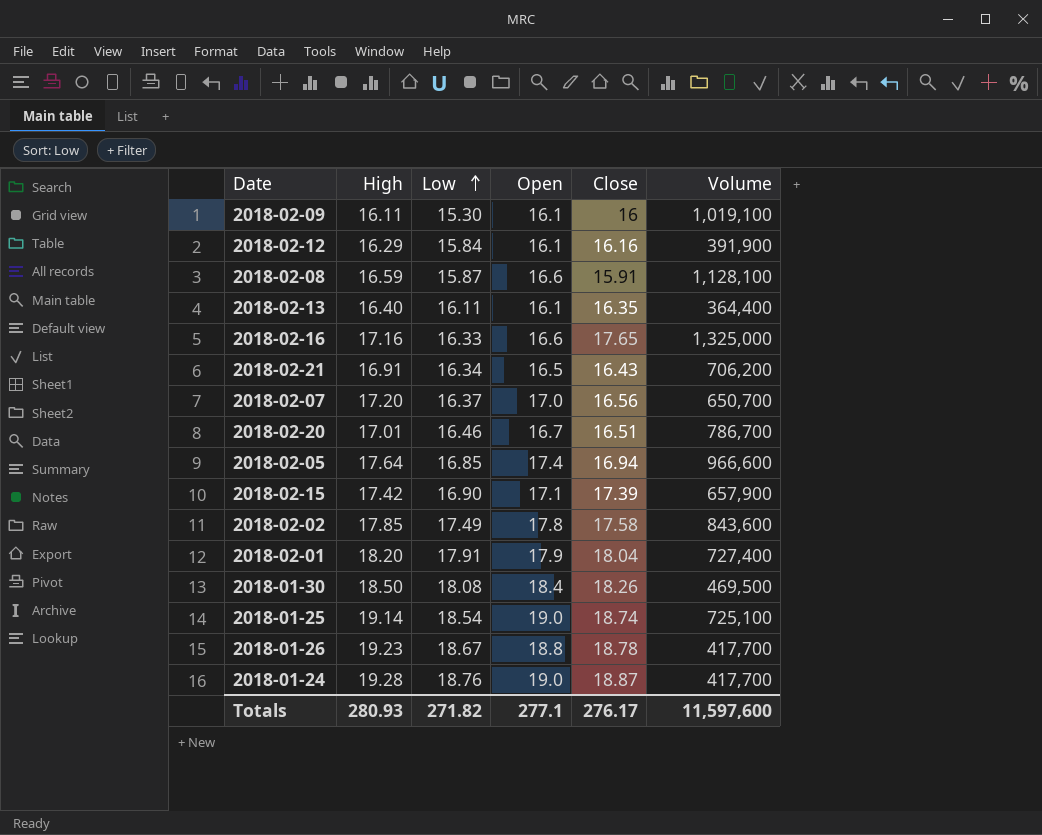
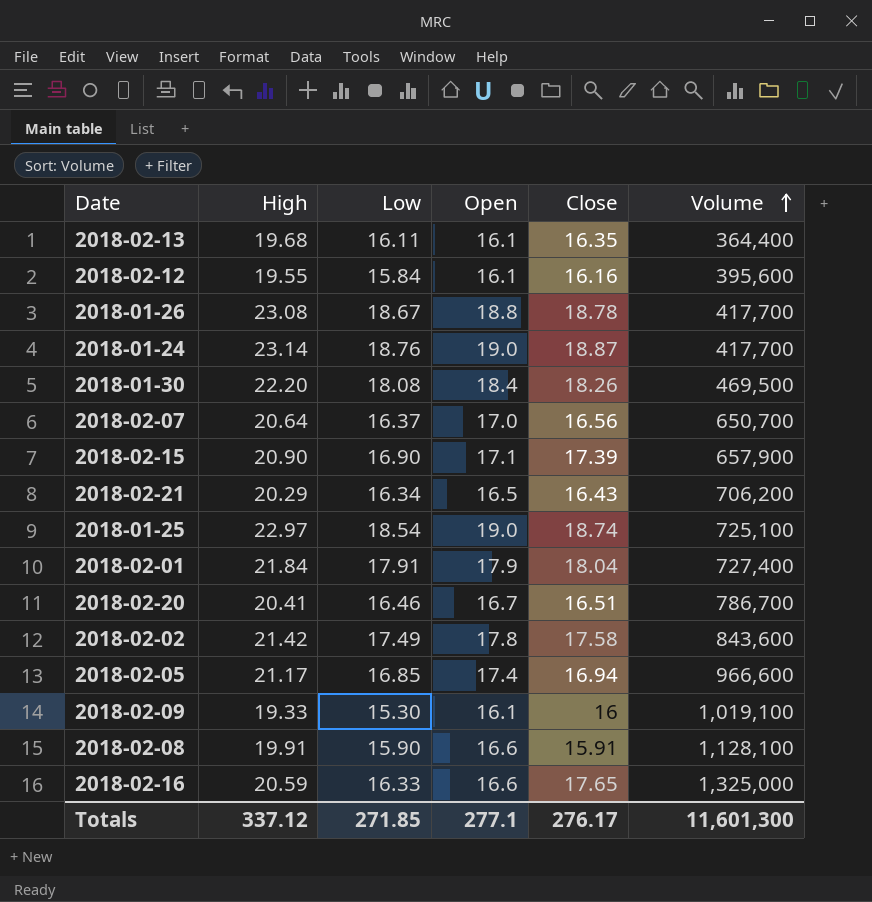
row order: Low ascending -> Volume ascending
2018-02-13 | High: 16.40 -> 19.68
2018-02-12 | High: 16.29 -> 19.55
2018-02-12 | Volume: 391,900 -> 395,600
2018-01-26 | High: 19.23 -> 23.08
2018-01-24 | High: 19.28 -> 23.14
2018-01-30 | High: 18.50 -> 22.20
2018-02-07 | High: 17.20 -> 20.64
2018-02-15 | High: 17.42 -> 20.90
2018-02-21 | High: 16.91 -> 20.29
2018-01-25 | High: 19.14 -> 22.97
2018-02-01 | High: 18.20 -> 21.84
2018-02-20 | High: 17.01 -> 20.41
2018-02-02 | High: 17.85 -> 21.42
2018-02-05 | High: 17.64 -> 21.17
2018-02-09 | High: 16.11 -> 19.33
2018-02-08 | High: 16.59 -> 19.91
2018-02-08 | Low: 15.87 -> 15.90
2018-02-16 | High: 17.16 -> 20.59
Totals | High: 280.93 -> 337.12
Totals | Low: 271.82 -> 271.85
Totals | Volume: 11,597,600 -> 11,601,300

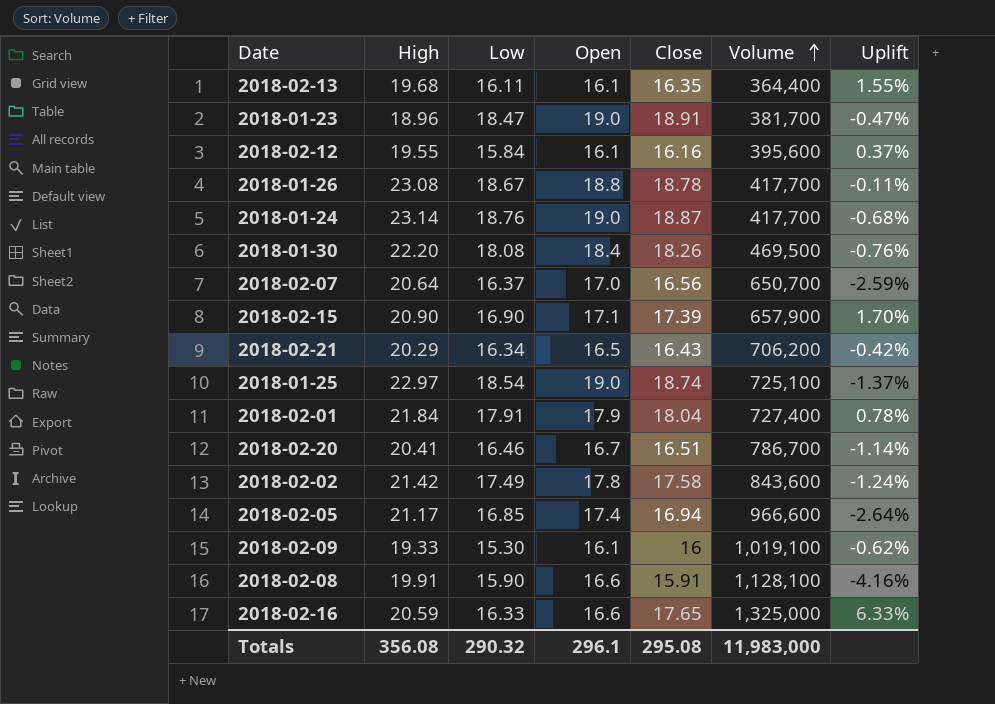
column Uplift | formula: none -> ([Close] - [Open]) / [Open]
row 2018-01-23: none -> 18.96 | 18.47 | 19.0 | 18.91 | 381,700 | -0.47%
Totals | High: 337.12 -> 356.08
Totals | Low: 271.85 -> 290.32
Totals | Open: 277.1 -> 296.1
Totals | Close: 276.17 -> 295.08
Totals | Volume: 11,601,300 -> 11,983,000

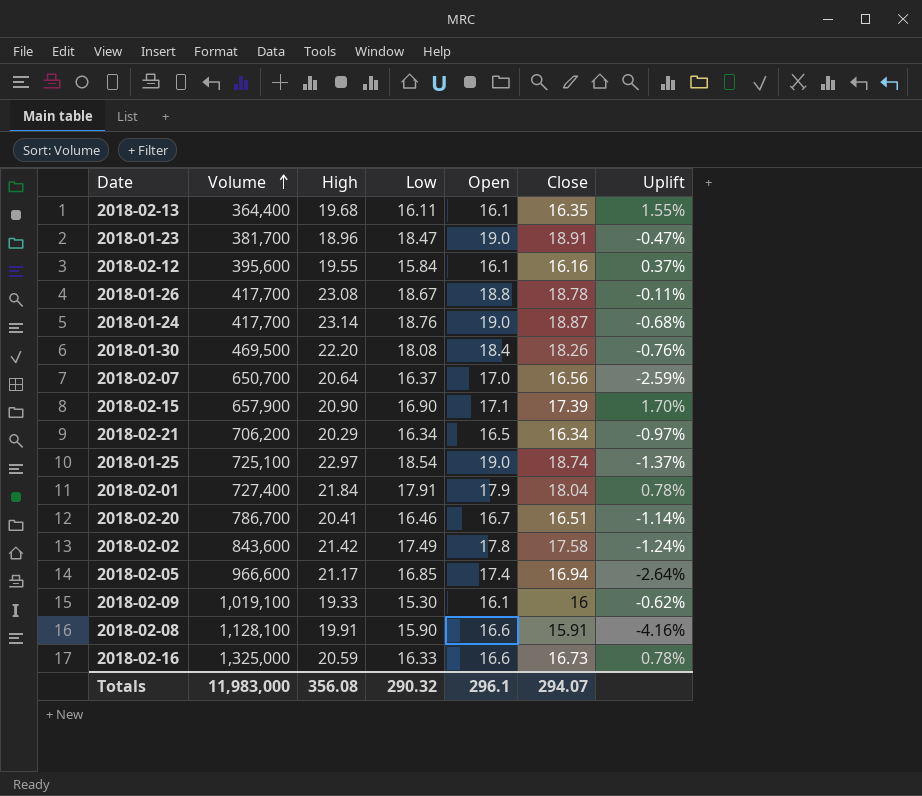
column Volume | position: 6 -> 2
2018-02-21 | Close: 16.43 -> 16.34
2018-02-21 | Uplift: -0.42% -> -0.97%
2018-02-16 | Close: 17.65 -> 16.73
2018-02-16 | Uplift: 6.33% -> 0.78%
Totals | Close: 295.08 -> 294.07

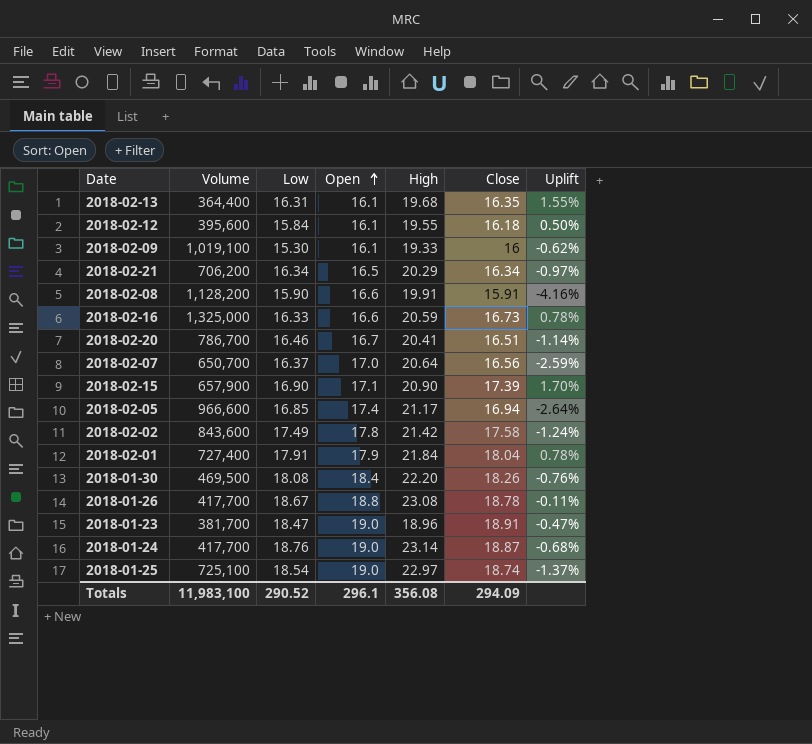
row order: Volume ascending -> Open ascending
column High | position: 3 -> 5
2018-02-13 | Low: 16.11 -> 16.31
2018-02-12 | Close: 16.16 -> 16.18
2018-02-12 | Uplift: 0.37% -> 0.50%
2018-02-08 | Volume: 1,128,100 -> 1,128,200
Totals | Volume: 11,983,000 -> 11,983,100
Totals | Low: 290.32 -> 290.52
Totals | Close: 294.07 -> 294.09

